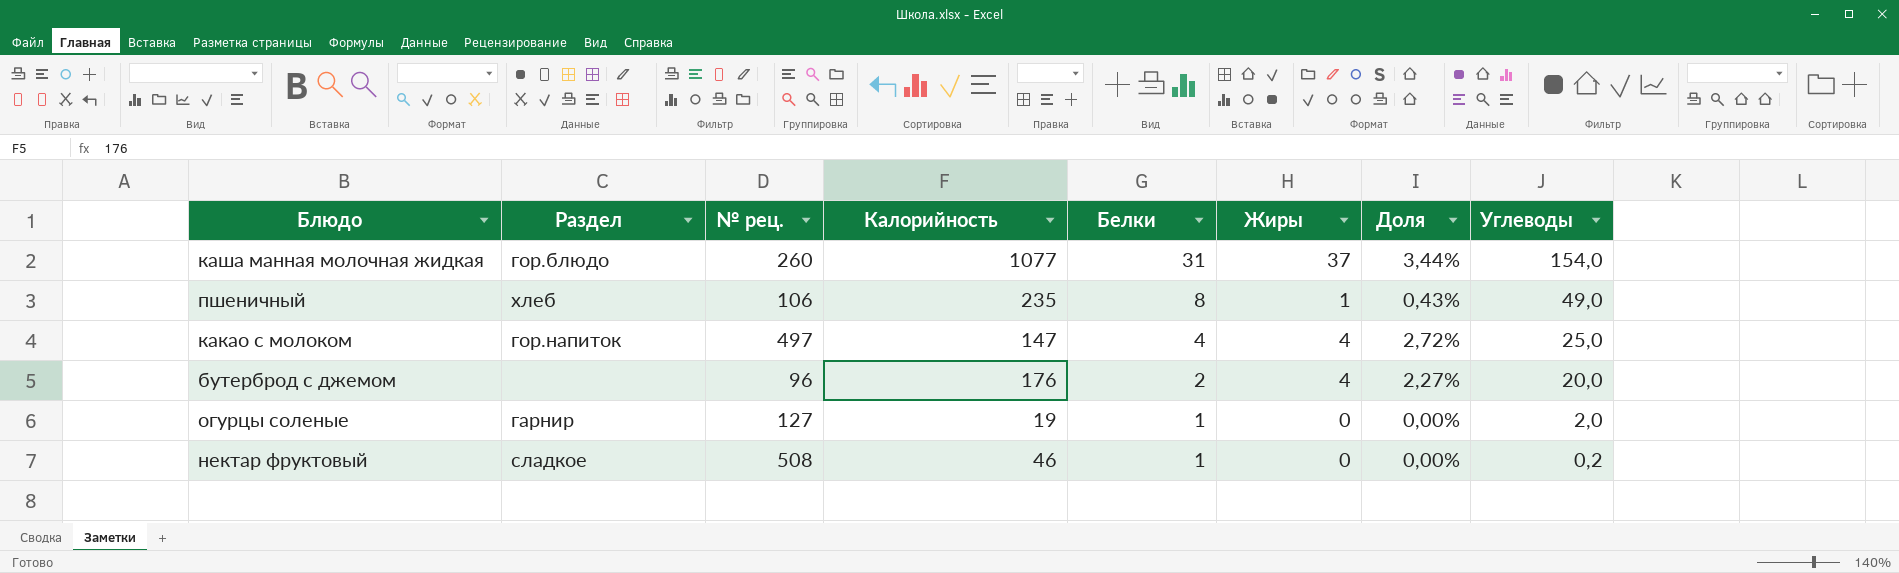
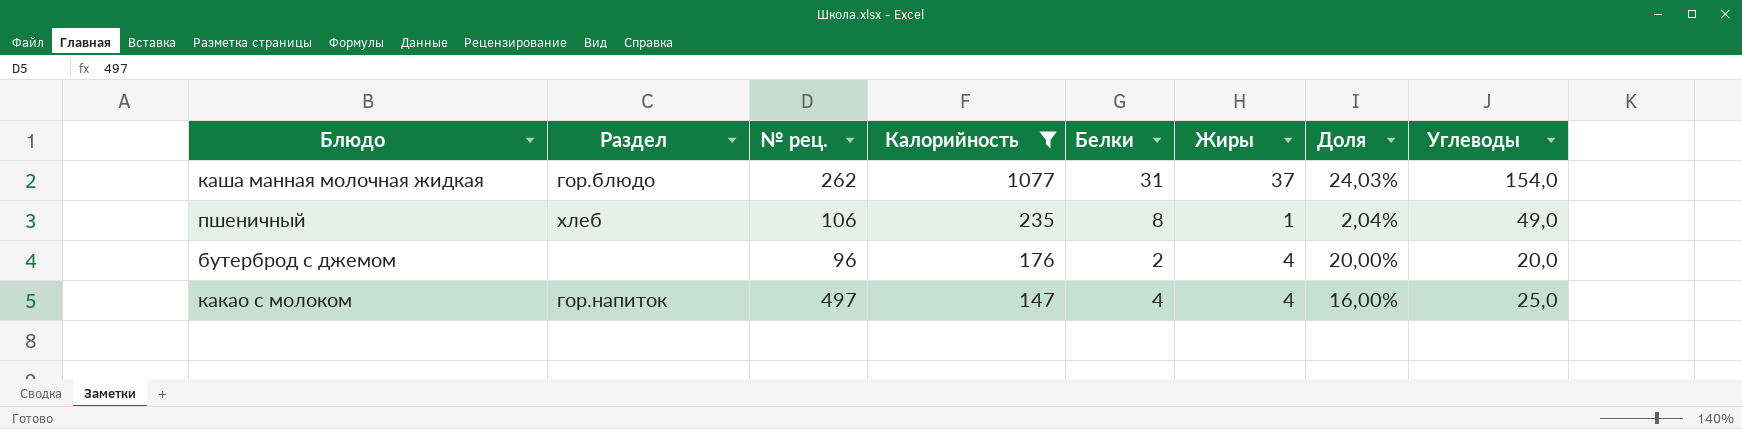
filter: none -> Калорийность >= 147
row order: Белки descending -> Калорийность descending
column Доля | formula: [Жиры] / [Калорийность] -> [Жиры] / [Углеводы]
каша манная молочная жидкая | № рец.: 260 -> 262

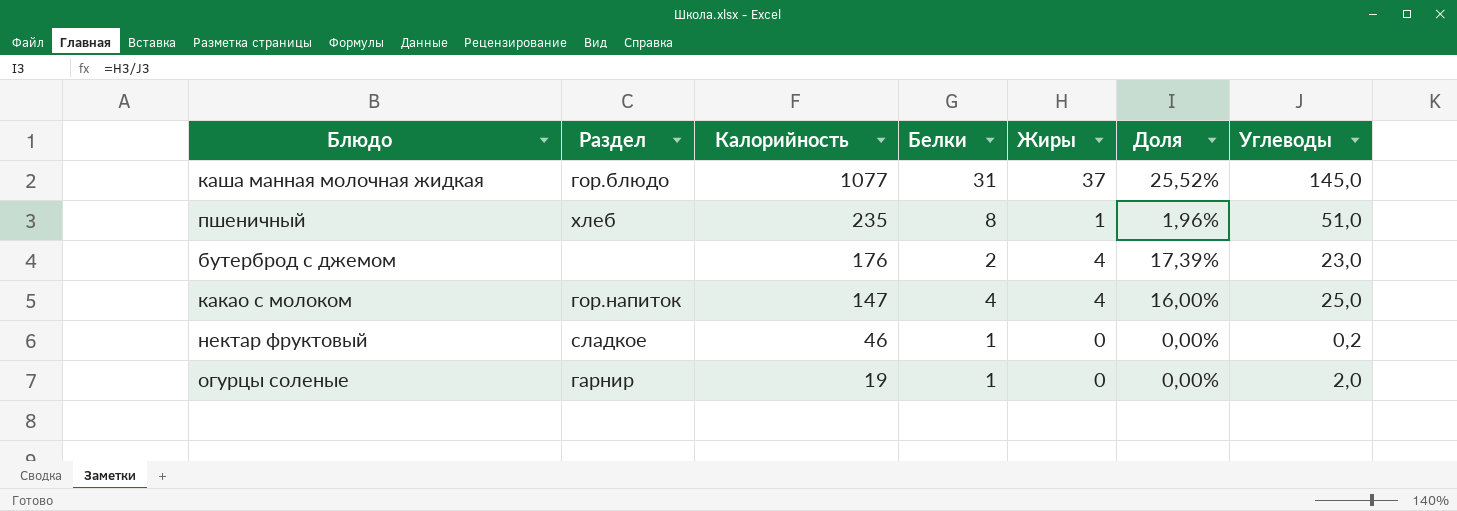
filter: Калорийность >= 147 -> none
column № рец. | position: 3 -> none
каша манная молочная жидкая | Доля: 24,03% -> 25,52%
каша манная молочная жидкая | Углеводы: 154,0 -> 145,0
пшеничный | Доля: 2,04% -> 1,96%
пшеничный | Углеводы: 49,0 -> 51,0
бутерброд с джемом | Доля: 20,00% -> 17,39%
бутерброд с джемом | Углеводы: 20,0 -> 23,0

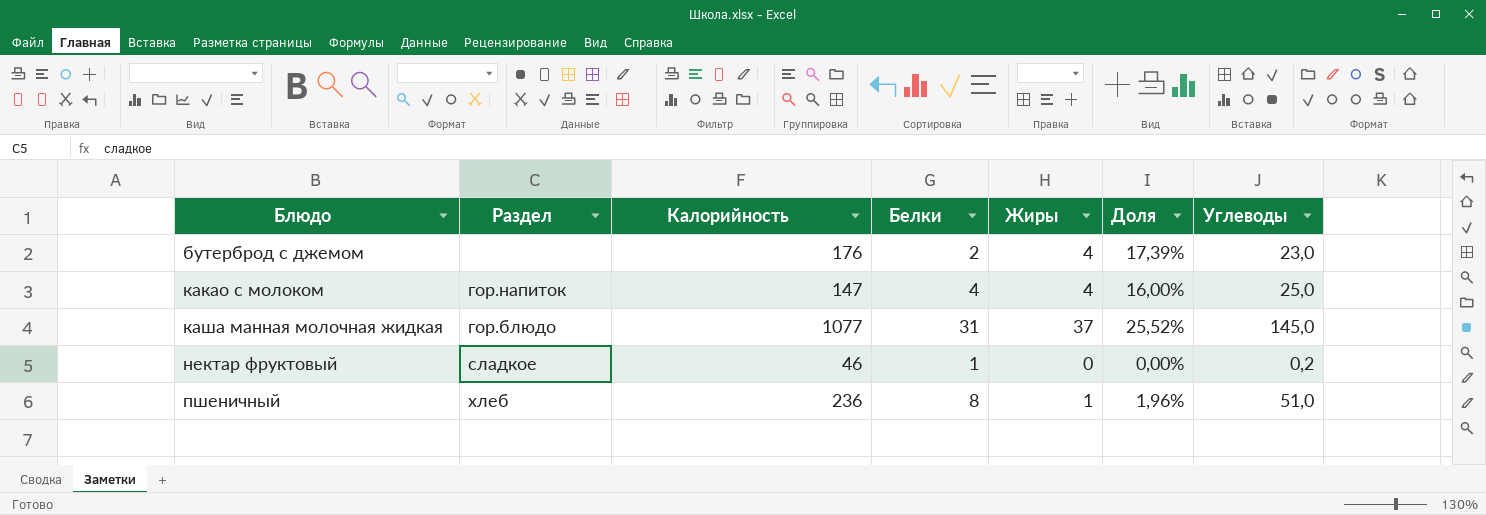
row order: Калорийность descending -> Блюдо ascending
row огурцы соленые: гарнир | 19 | 1 | 0 | 0,00% | 2,0 -> none
пшеничный | Калорийность: 235 -> 236

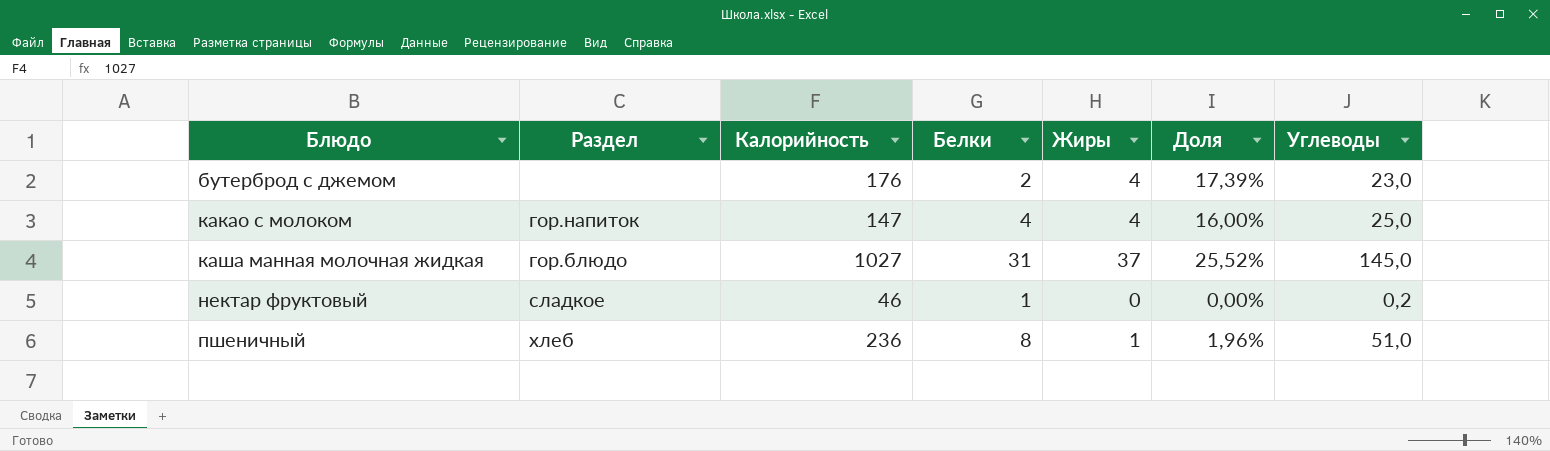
каша манная молочная жидкая | Калорийность: 1077 -> 1027

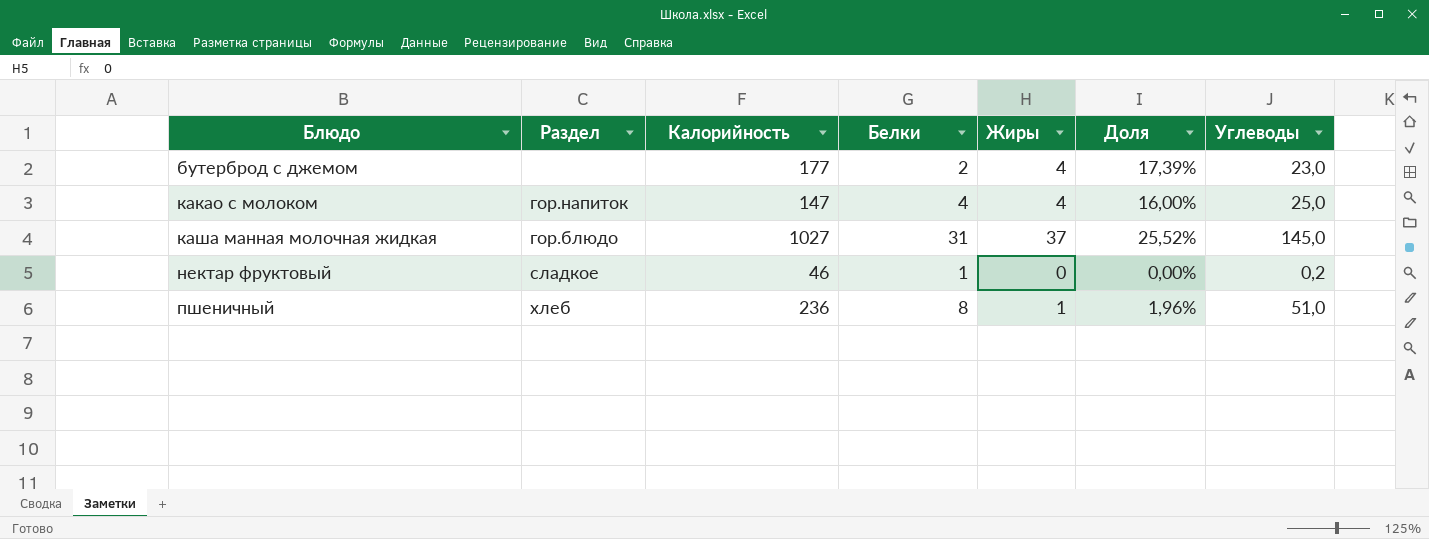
бутерброд с джемом | Калорийность: 176 -> 177

